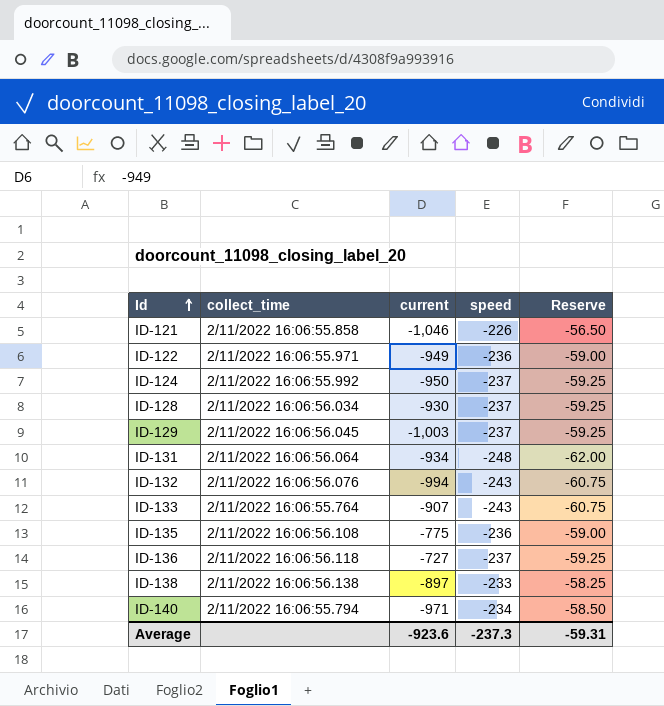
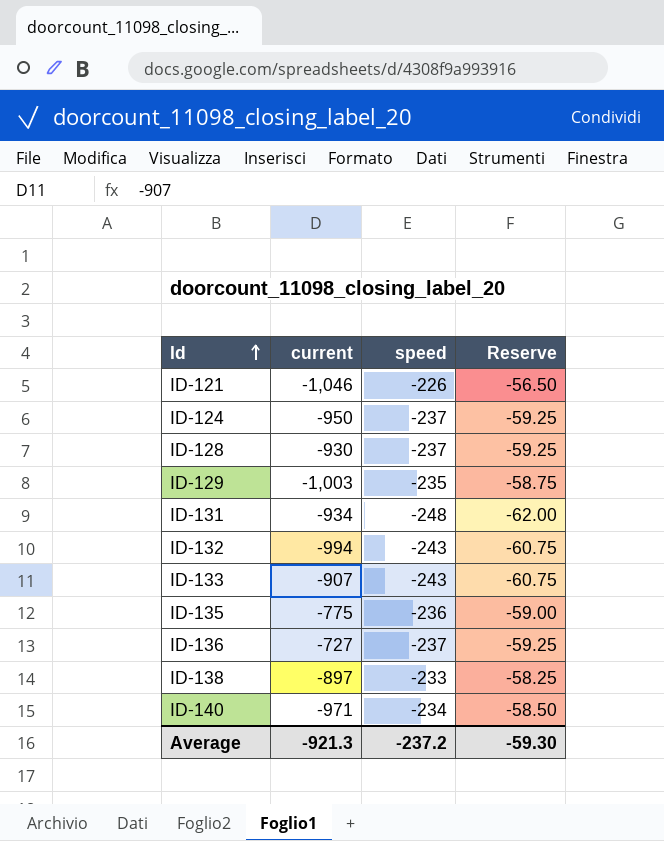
column collect_time | position: 2 -> none
row ID-122: 2/11/2022 16:06:55.971 | -949 | -236 | -59.00 -> none
ID-129 | speed: -237 -> -235
ID-129 | Reserve: -59.25 -> -58.75
Average | current: -923.6 -> -921.3
Average | speed: -237.3 -> -237.2
Average | Reserve: -59.31 -> -59.30

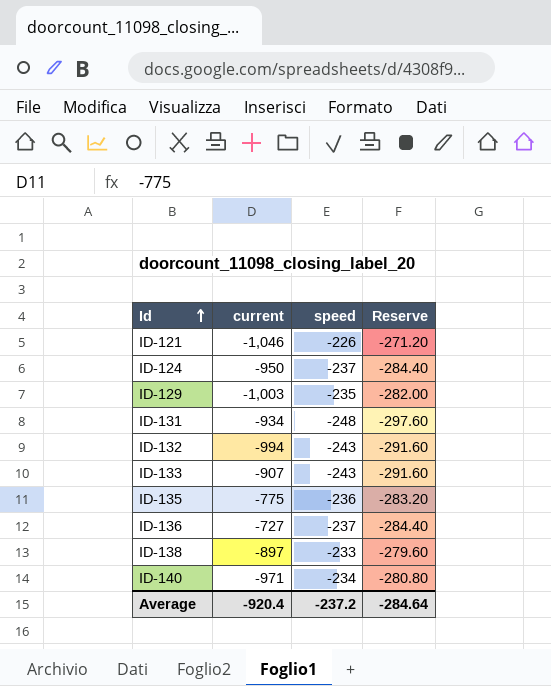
column Reserve | formula: [speed] * 0.25 -> [speed] * 1.2
row ID-128: -930 | -237 | -59.25 -> none
Average | current: -921.3 -> -920.4
Average | Reserve: -59.30 -> -284.64

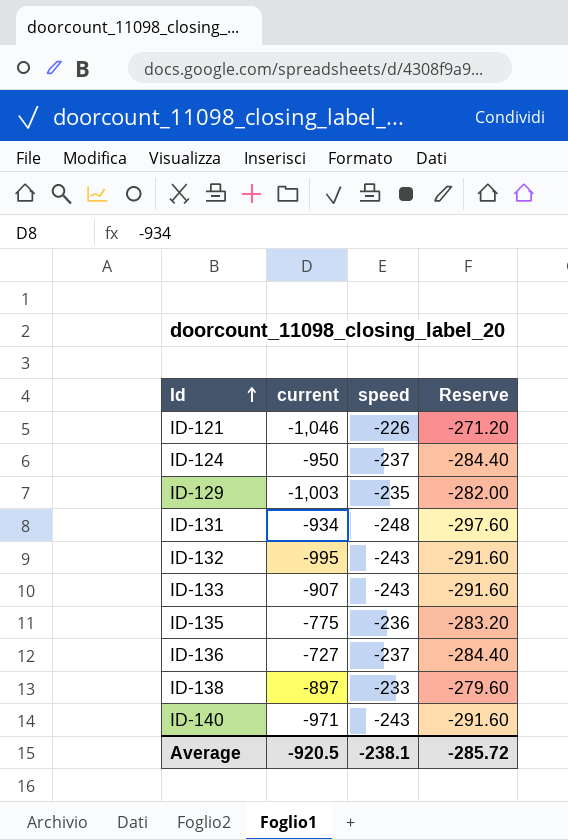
ID-132 | current: -994 -> -995
ID-140 | speed: -234 -> -243
ID-140 | Reserve: -280.80 -> -291.60
Average | current: -920.4 -> -920.5
Average | speed: -237.2 -> -238.1
Average | Reserve: -284.64 -> -285.72

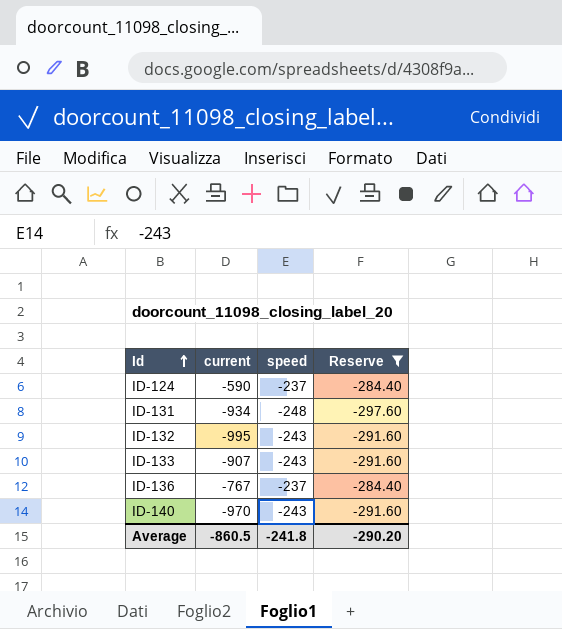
filter: none -> Reserve <= -284.40
ID-124 | current: -950 -> -590
ID-136 | current: -727 -> -767
ID-140 | current: -971 -> -970
Average | current: -920.5 -> -860.5
Average | speed: -238.1 -> -241.8
Average | Reserve: -285.72 -> -290.20

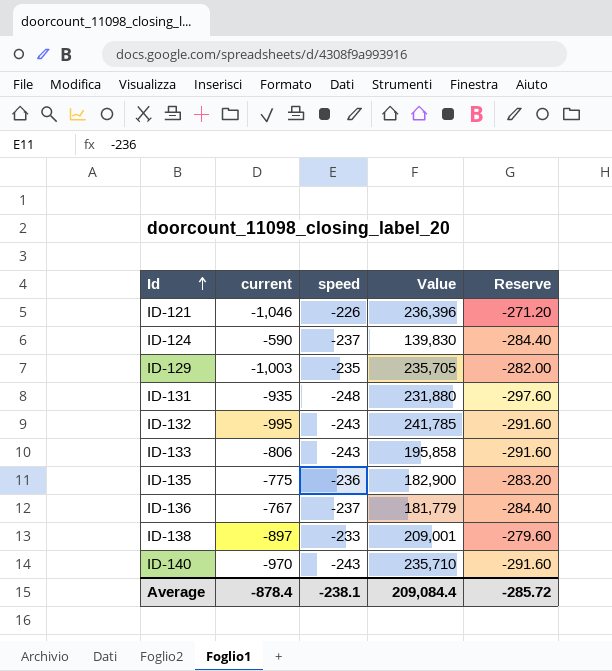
filter: Reserve <= -284.40 -> none
column Value | formula: none -> [current] * [speed]
ID-131 | current: -934 -> -935
ID-133 | current: -907 -> -806
Average | current: -860.5 -> -878.4
Average | speed: -241.8 -> -238.1
Average | Reserve: -290.20 -> -285.72

